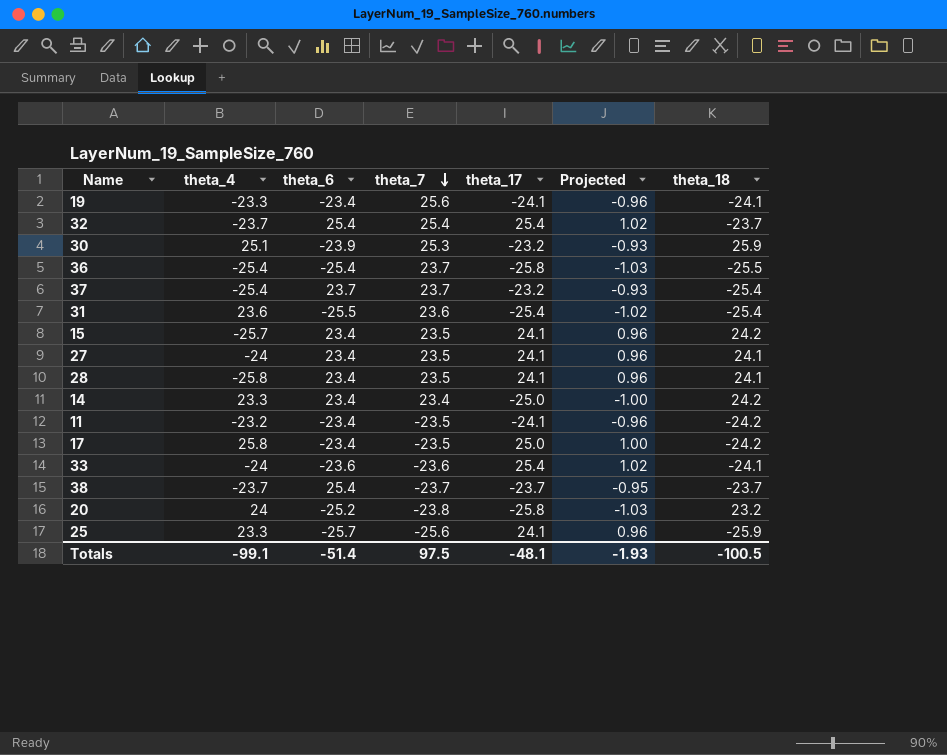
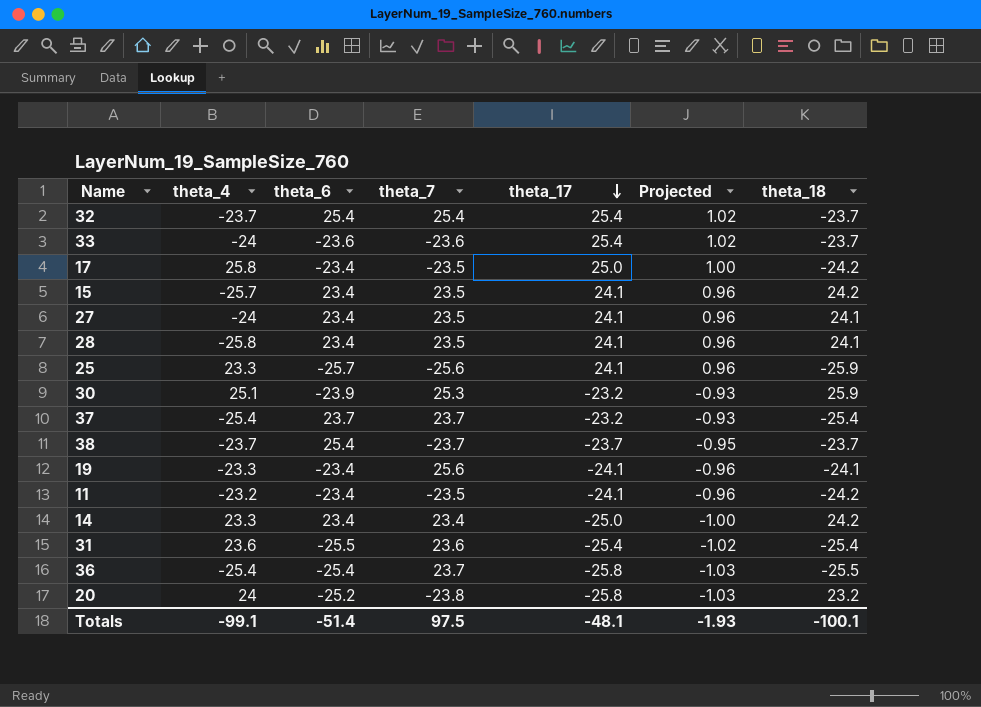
row order: theta_7 descending -> theta_17 descending
33 | theta_18: -24.1 -> -23.7
Totals | theta_18: -100.5 -> -100.1

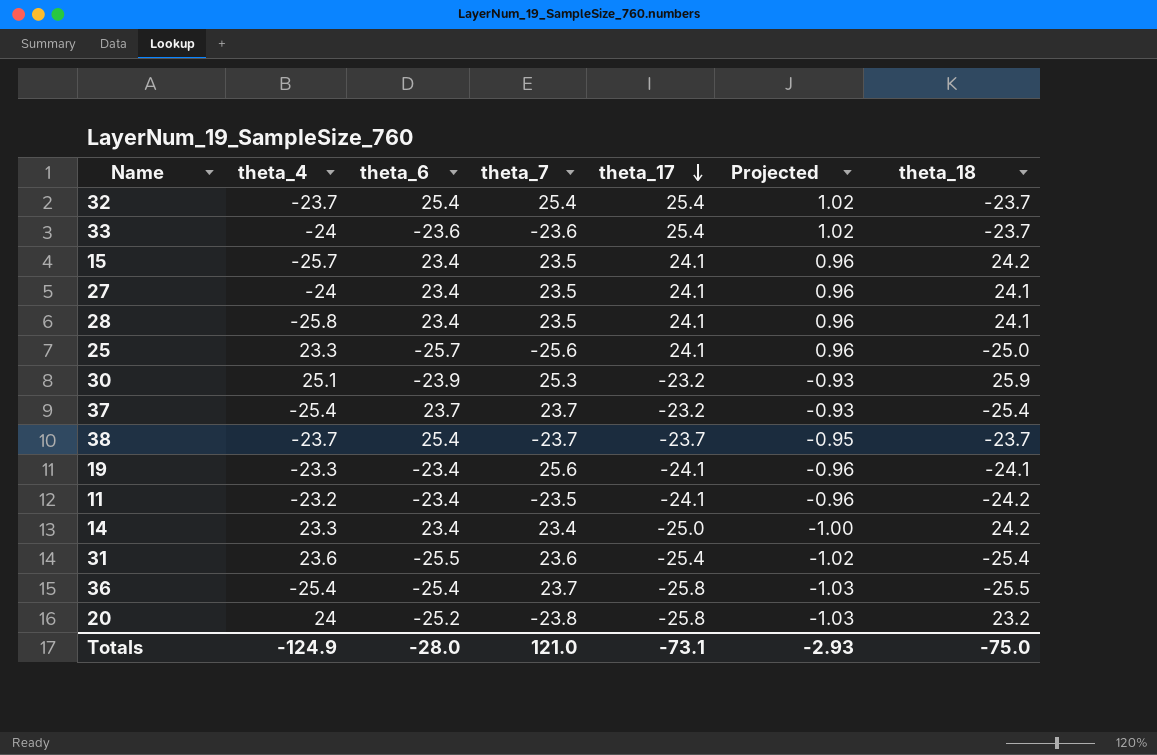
row 17: 25.8 | -23.4 | -23.5 | 25.0 | 1.00 | -24.2 -> none
25 | theta_18: -25.9 -> -25.0
Totals | theta_4: -99.1 -> -124.9
Totals | theta_6: -51.4 -> -28.0
Totals | theta_7: 97.5 -> 121.0
Totals | theta_17: -48.1 -> -73.1
Totals | Projected: -1.93 -> -2.93
Totals | theta_18: -100.1 -> -75.0

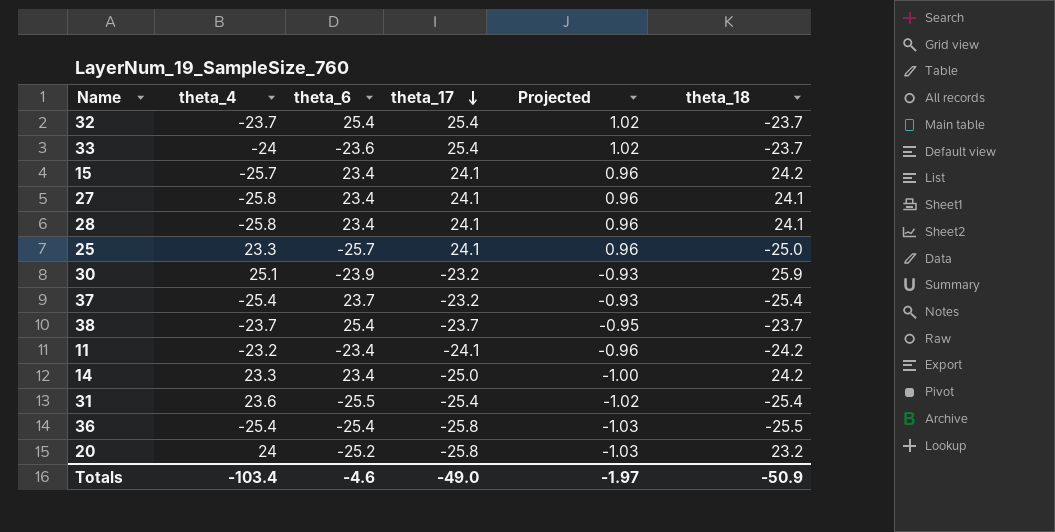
column theta_7 | position: 4 -> none
row 19: -23.3 | -23.4 | 25.6 | -24.1 | -0.96 | -24.1 -> none
27 | theta_4: -24 -> -25.8
Totals | theta_4: -124.9 -> -103.4
Totals | theta_6: -28.0 -> -4.6
Totals | theta_17: -73.1 -> -49.0
Totals | Projected: -2.93 -> -1.97
Totals | theta_18: -75.0 -> -50.9

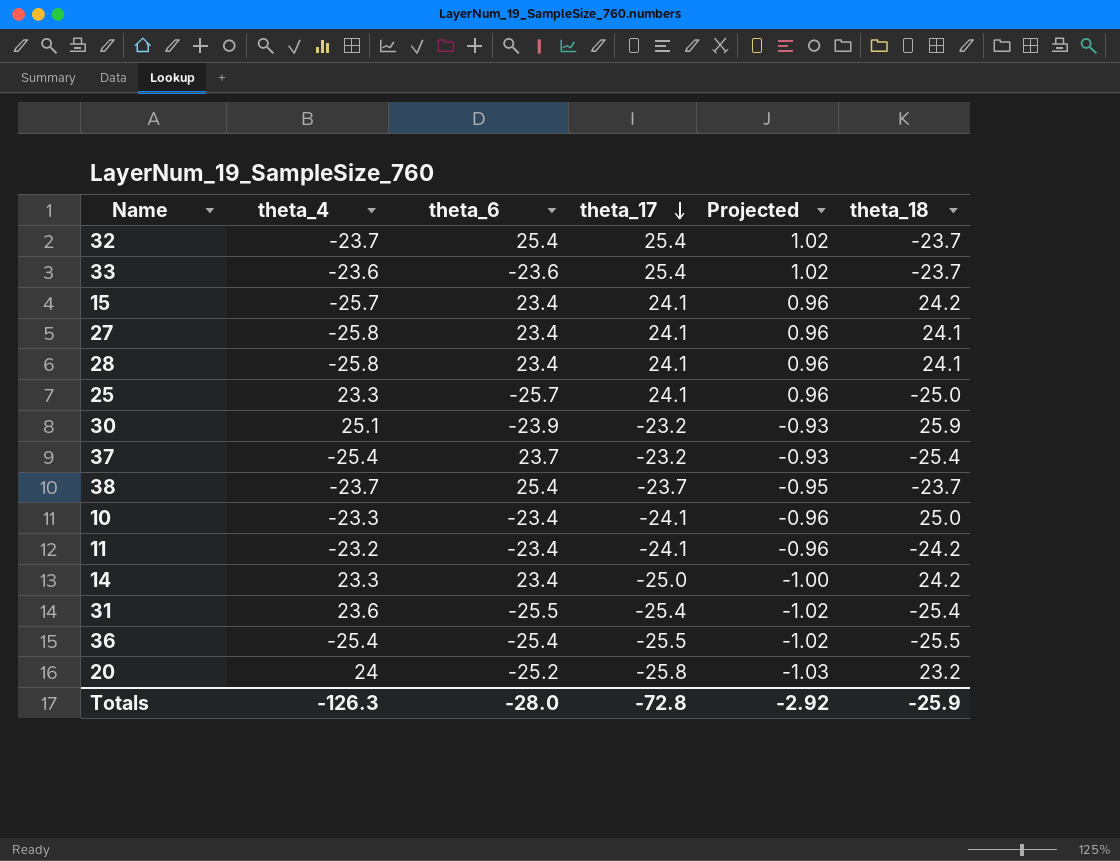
33 | theta_4: -24 -> -23.6
row 10: none -> -23.3 | -23.4 | -24.1 | -0.96 | 25.0
36 | theta_17: -25.8 -> -25.5
36 | Projected: -1.03 -> -1.02
Totals | theta_4: -103.4 -> -126.3
Totals | theta_6: -4.6 -> -28.0
Totals | theta_17: -49.0 -> -72.8
Totals | Projected: -1.97 -> -2.92
Totals | theta_18: -50.9 -> -25.9

